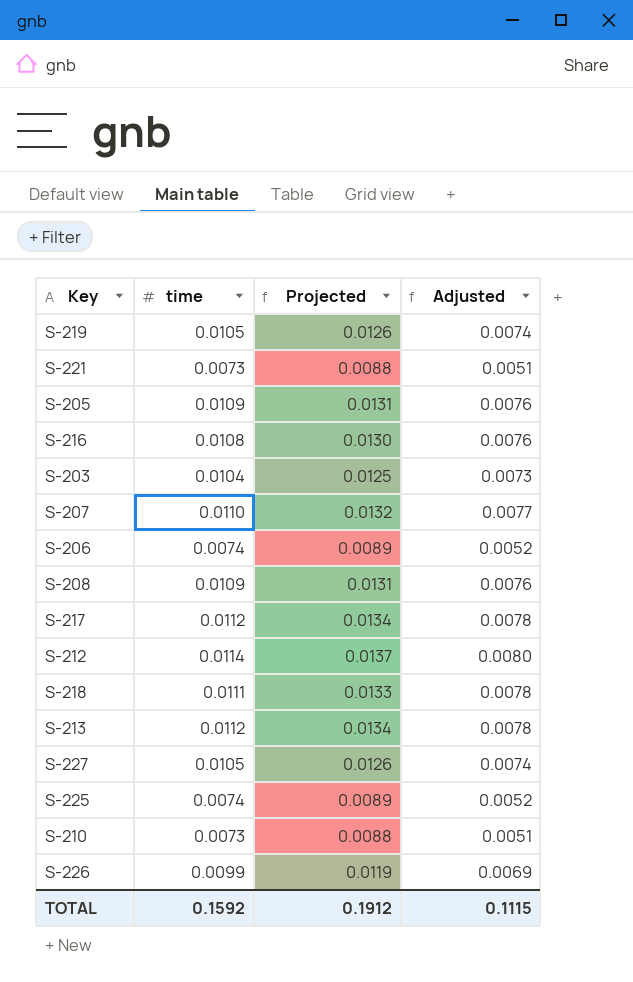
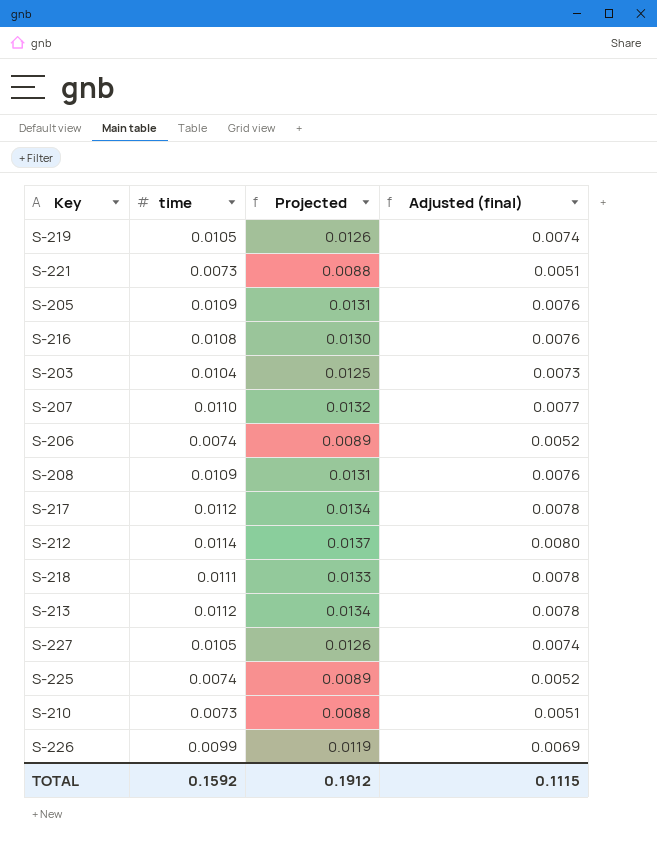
column name: Adjusted -> Adjusted (final)

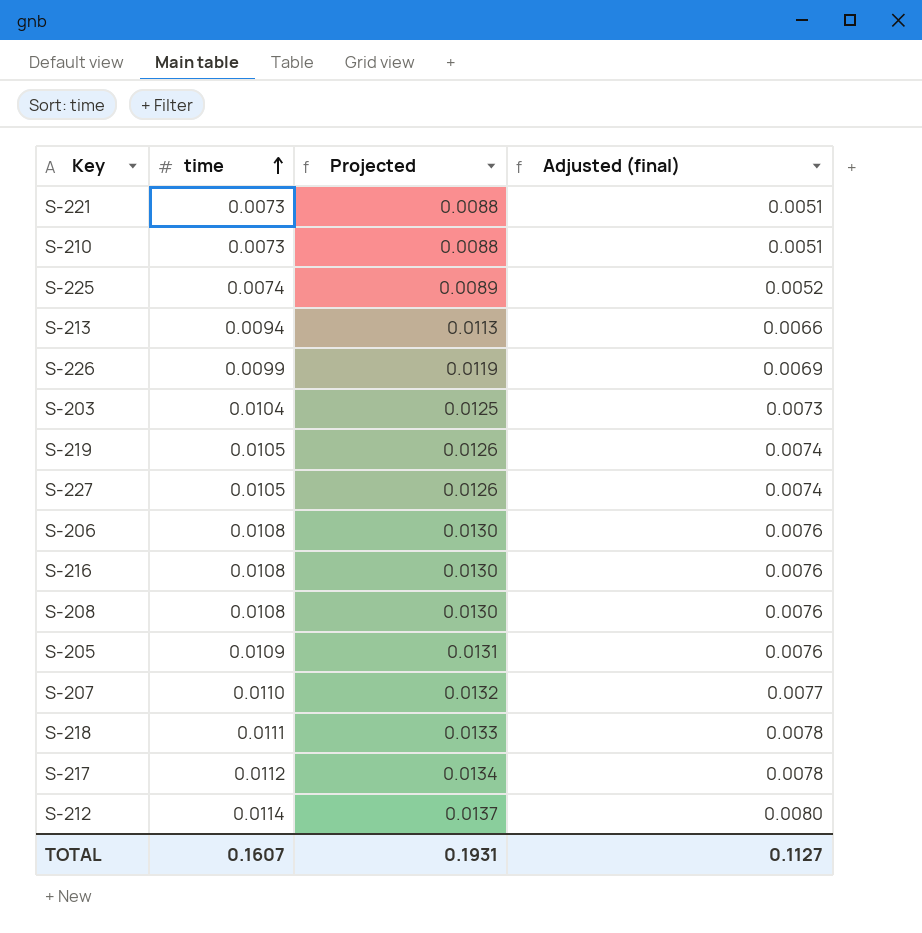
row order: none -> time ascending
S-213 | time: 0.0112 -> 0.0094
S-213 | Projected: 0.0134 -> 0.0113
S-213 | Adjusted (final): 0.0078 -> 0.0066
S-206 | time: 0.0074 -> 0.0108
S-206 | Projected: 0.0089 -> 0.0130
S-206 | Adjusted (final): 0.0052 -> 0.0076
S-208 | time: 0.0109 -> 0.0108
S-208 | Projected: 0.0131 -> 0.0130
TOTAL | time: 0.1592 -> 0.1607
TOTAL | Projected: 0.1912 -> 0.1931
TOTAL | Adjusted (final): 0.1115 -> 0.1127

